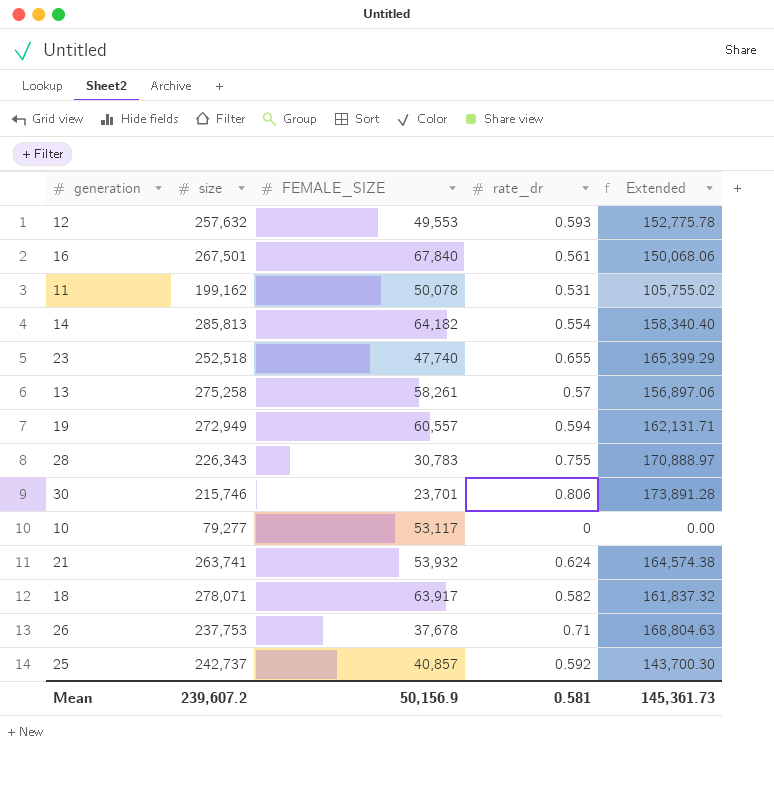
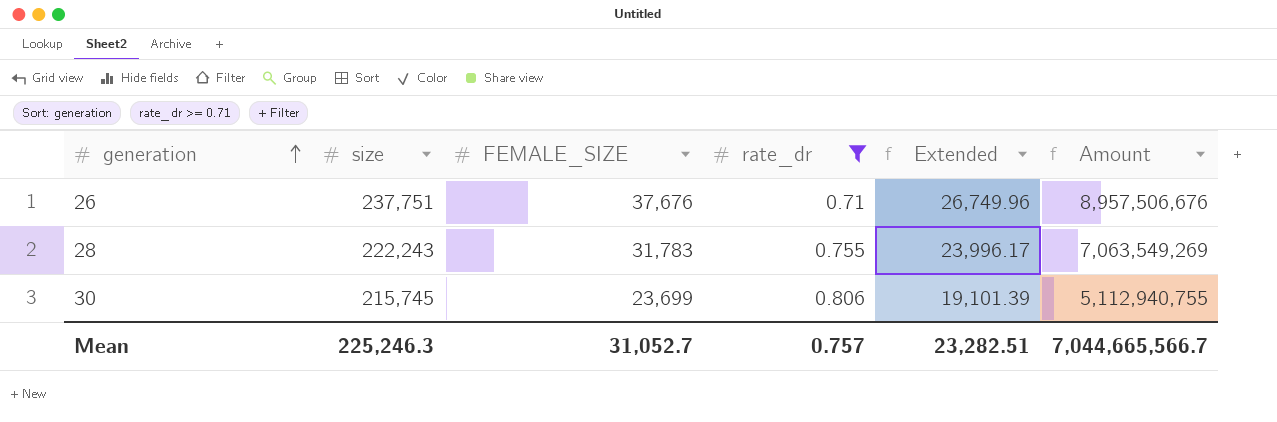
filter: none -> rate_dr >= 0.71
row order: none -> generation ascending
column Extended | formula: [size] * [rate_dr] -> [FEMALE_SIZE] * [rate_dr]
column Amount | formula: none -> [size] * [FEMALE_SIZE]
26 | size: 237,753 -> 237,751
26 | FEMALE_SIZE: 37,678 -> 37,676
28 | size: 226,343 -> 222,243
28 | FEMALE_SIZE: 30,783 -> 31,783
30 | size: 215,746 -> 215,745
30 | FEMALE_SIZE: 23,701 -> 23,699
Mean | size: 239,607.2 -> 225,246.3
Mean | FEMALE_SIZE: 50,156.9 -> 31,052.7
Mean | rate_dr: 0.581 -> 0.757
Mean | Extended: 145,361.73 -> 23,282.51

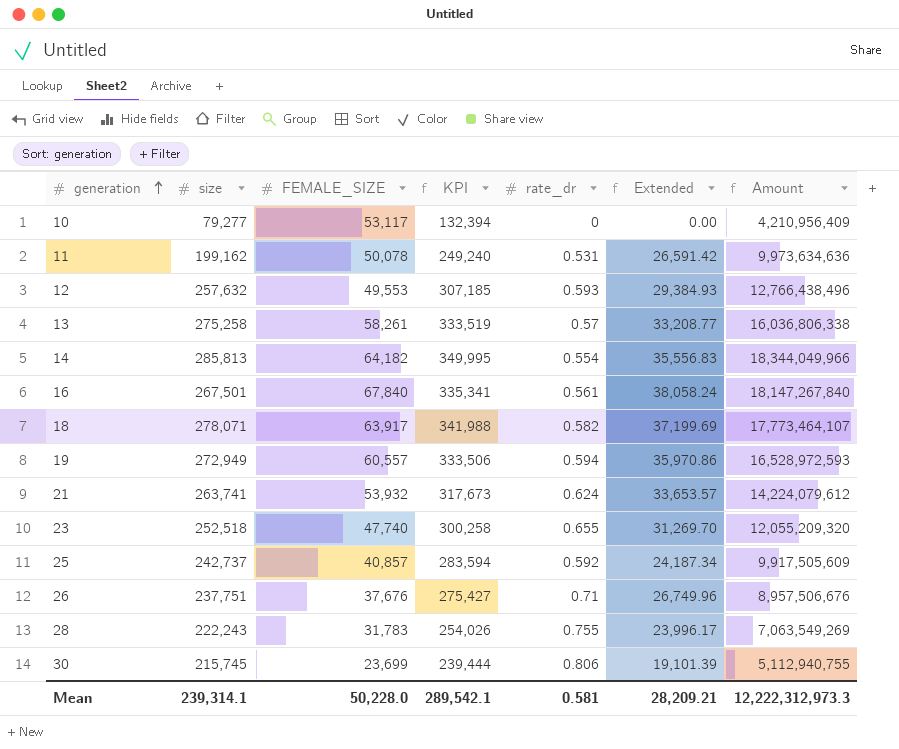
filter: rate_dr >= 0.71 -> none
column KPI | formula: none -> [size] + [FEMALE_SIZE]
Mean | size: 225,246.3 -> 239,314.1
Mean | FEMALE_SIZE: 31,052.7 -> 50,228.0
Mean | rate_dr: 0.757 -> 0.581
Mean | Extended: 23,282.51 -> 28,209.21
Mean | Amount: 7,044,665,566.7 -> 12,222,312,973.3

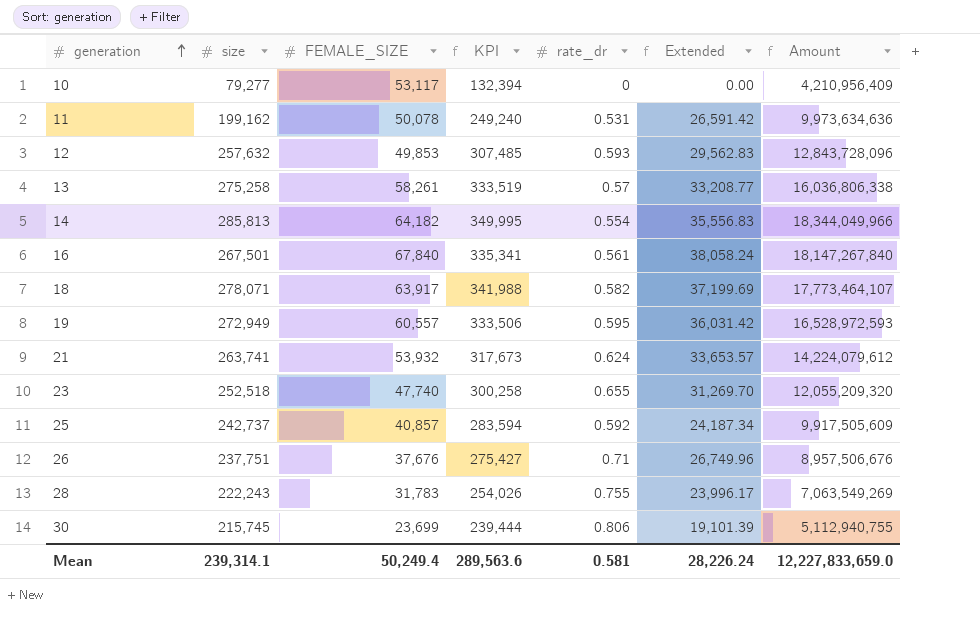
12 | FEMALE_SIZE: 49,553 -> 49,853
12 | KPI: 307,185 -> 307,485
12 | Extended: 29,384.93 -> 29,562.83
12 | Amount: 12,766,438,496 -> 12,843,728,096
19 | rate_dr: 0.594 -> 0.595
19 | Extended: 35,970.86 -> 36,031.42
Mean | FEMALE_SIZE: 50,228.0 -> 50,249.4
Mean | KPI: 289,542.1 -> 289,563.6
Mean | Extended: 28,209.21 -> 28,226.24
Mean | Amount: 12,222,312,973.3 -> 12,227,833,659.0

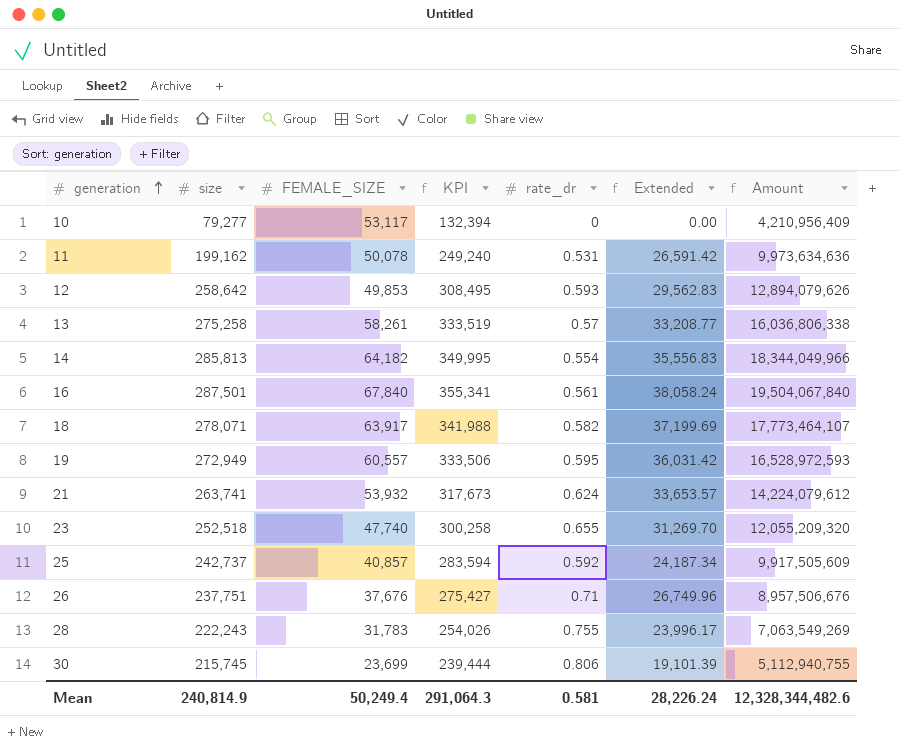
12 | size: 257,632 -> 258,642
12 | KPI: 307,485 -> 308,495
12 | Amount: 12,843,728,096 -> 12,894,079,626
16 | size: 267,501 -> 287,501
16 | KPI: 335,341 -> 355,341
16 | Amount: 18,147,267,840 -> 19,504,067,840
Mean | size: 239,314.1 -> 240,814.9
Mean | KPI: 289,563.6 -> 291,064.3
Mean | Amount: 12,227,833,659.0 -> 12,328,344,482.6

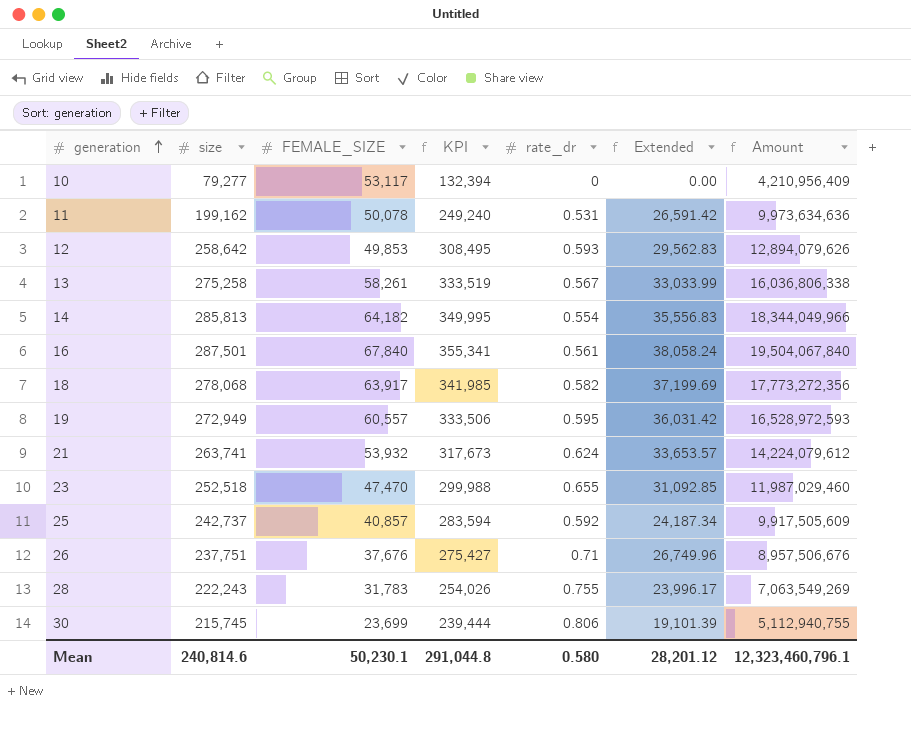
13 | rate_dr: 0.57 -> 0.567
13 | Extended: 33,208.77 -> 33,033.99
18 | size: 278,071 -> 278,068
18 | KPI: 341,988 -> 341,985
18 | Amount: 17,773,464,107 -> 17,773,272,356
23 | FEMALE_SIZE: 47,740 -> 47,470
23 | KPI: 300,258 -> 299,988
23 | Extended: 31,269.70 -> 31,092.85
23 | Amount: 12,055,209,320 -> 11,987,029,460
Mean | size: 240,814.9 -> 240,814.6
Mean | FEMALE_SIZE: 50,249.4 -> 50,230.1
Mean | KPI: 291,064.3 -> 291,044.8
Mean | rate_dr: 0.581 -> 0.580
Mean | Extended: 28,226.24 -> 28,201.12
Mean | Amount: 12,328,344,482.6 -> 12,323,460,796.1

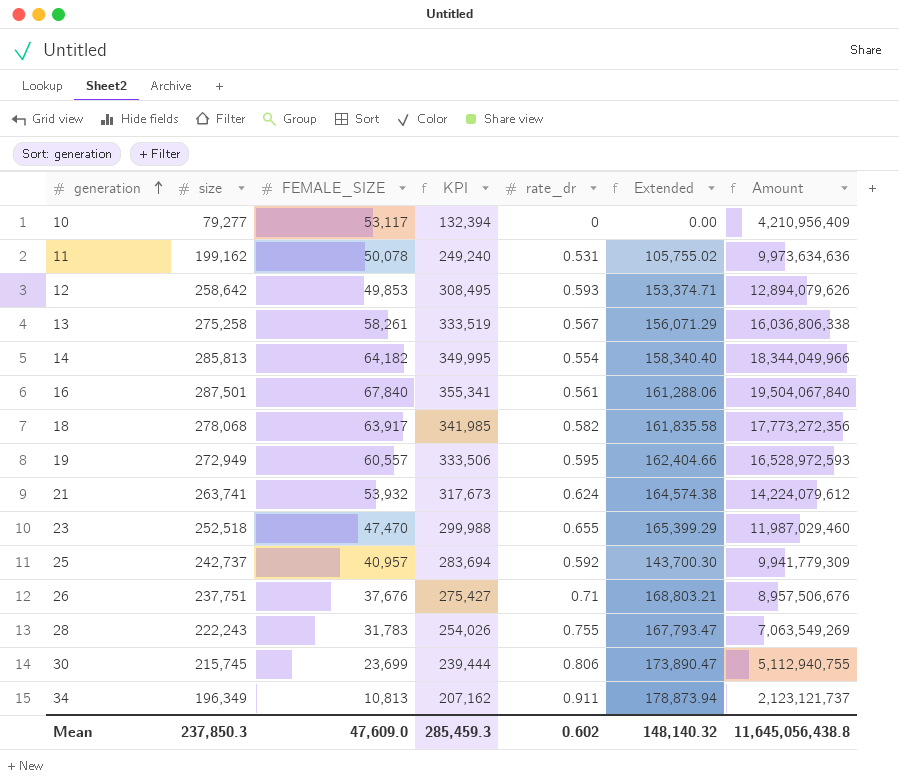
column Extended | formula: [FEMALE_SIZE] * [rate_dr] -> [size] * [rate_dr]
25 | FEMALE_SIZE: 40,857 -> 40,957
25 | KPI: 283,594 -> 283,694
25 | Amount: 9,917,505,609 -> 9,941,779,309
row 34: none -> 196,349 | 10,813 | 207,162 | 0.911 | 178,873.94 | 2,123,121,737
Mean | size: 240,814.6 -> 237,850.3
Mean | FEMALE_SIZE: 50,230.1 -> 47,609.0
Mean | KPI: 291,044.8 -> 285,459.3
Mean | rate_dr: 0.580 -> 0.602
Mean | Extended: 28,201.12 -> 148,140.32
Mean | Amount: 12,323,460,796.1 -> 11,645,056,438.8

